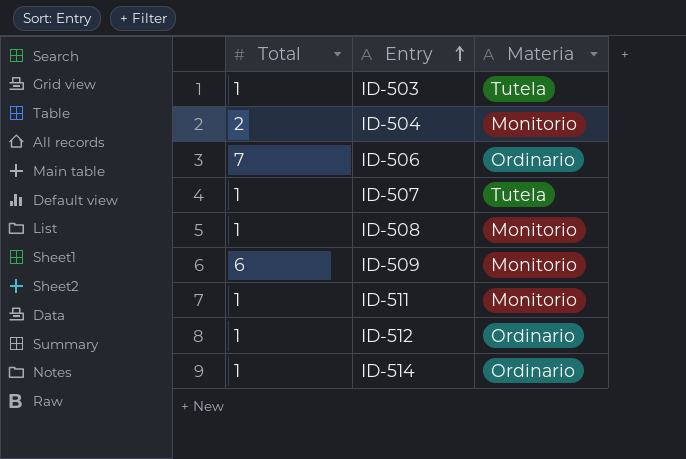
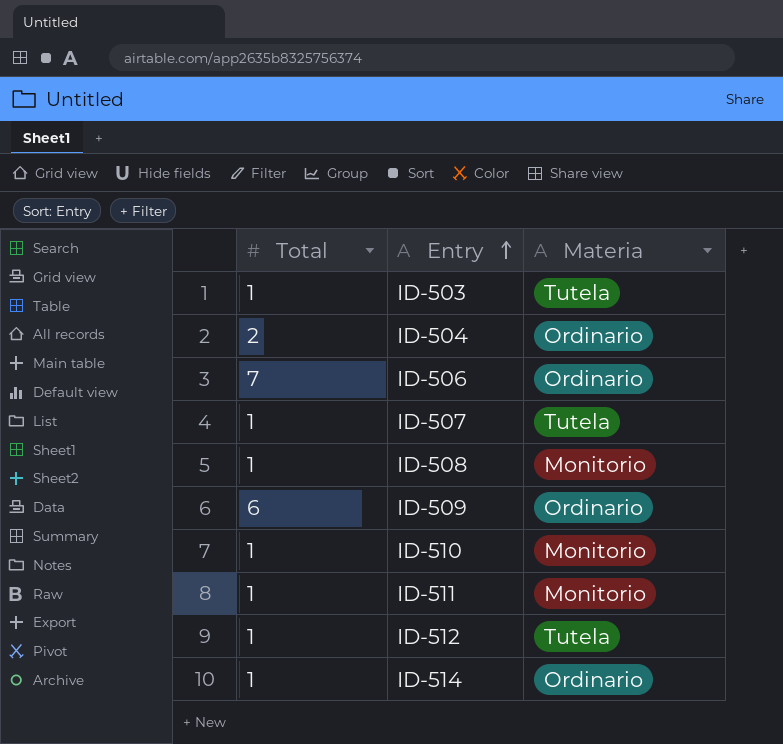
ID-504 | Materia: Monitorio -> Ordinario
ID-509 | Materia: Monitorio -> Ordinario
row ID-510: none -> 1 | Monitorio
ID-512 | Materia: Ordinario -> Tutela

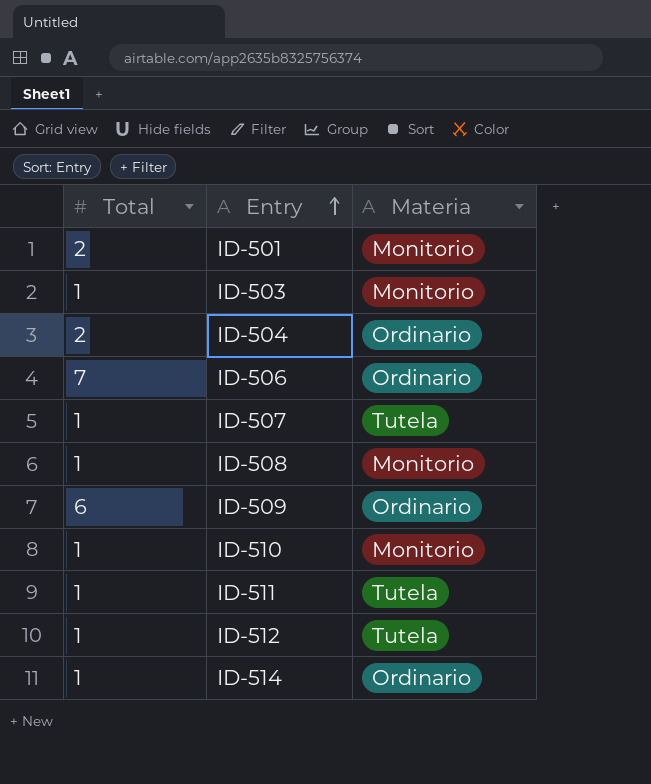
row ID-501: none -> 2 | Monitorio
ID-503 | Materia: Tutela -> Monitorio
ID-511 | Materia: Monitorio -> Tutela

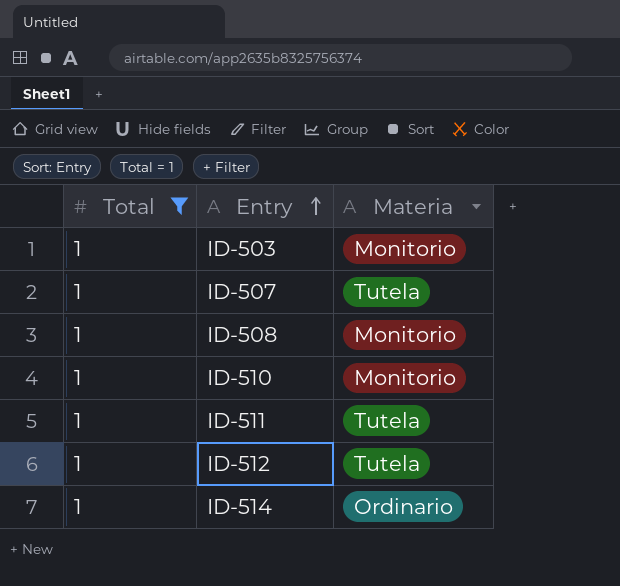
filter: none -> Total = 1

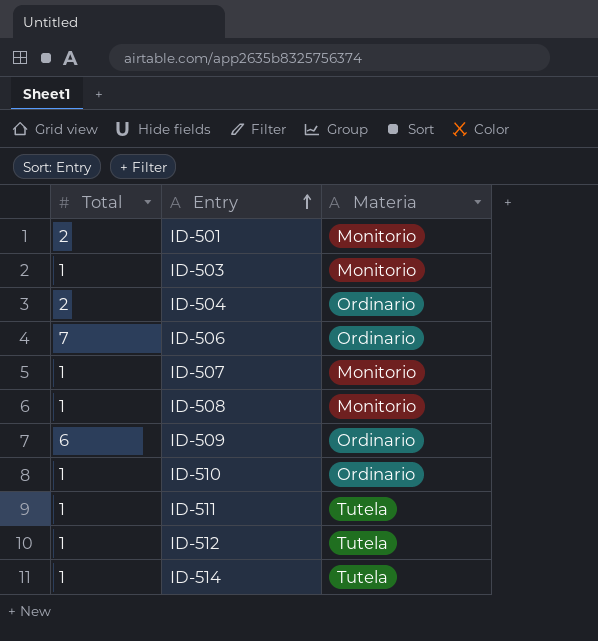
filter: Total = 1 -> none
ID-507 | Materia: Tutela -> Monitorio
ID-510 | Materia: Monitorio -> Ordinario
ID-514 | Materia: Ordinario -> Tutela

